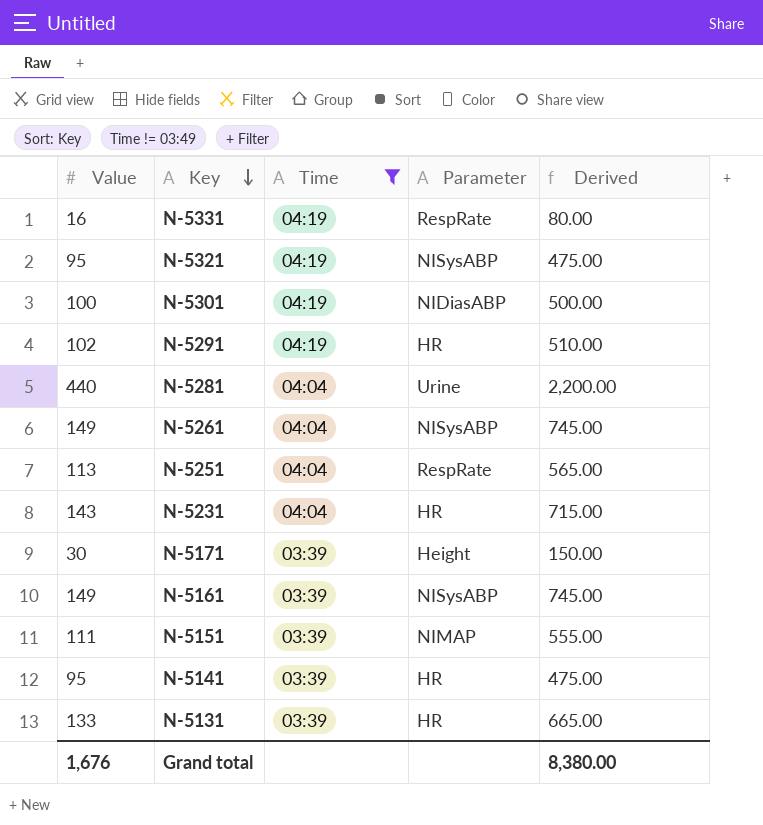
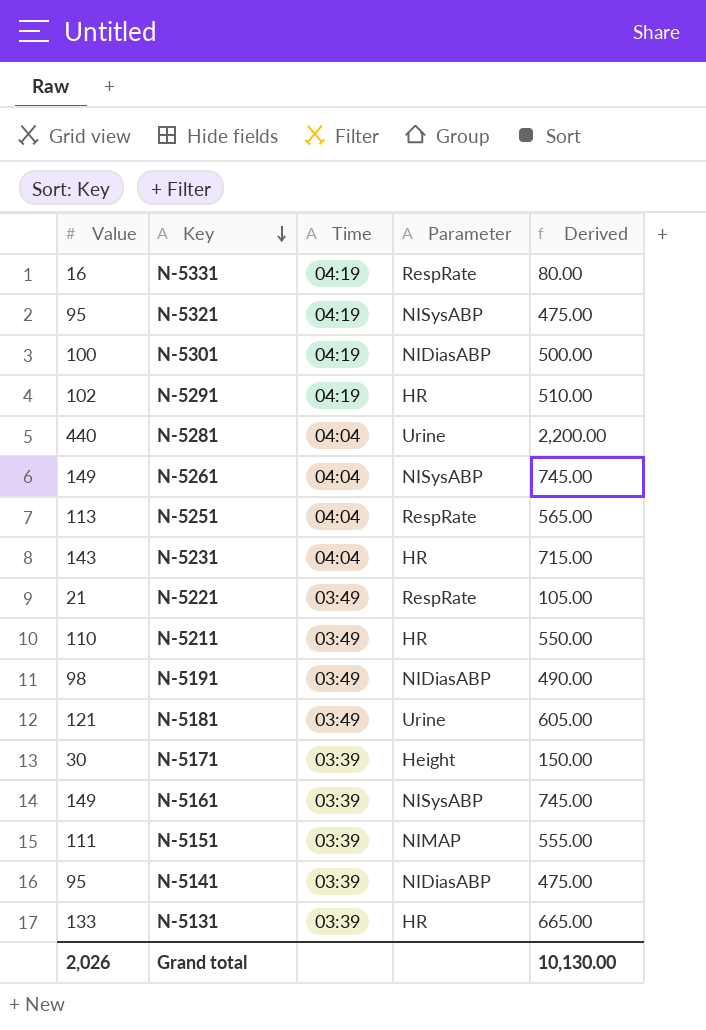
filter: Time != 03:49 -> none
N-5141 | Parameter: HR -> NIDiasABP
Grand total | Value: 1,676 -> 2,026
Grand total | Derived: 8,380.00 -> 10,130.00

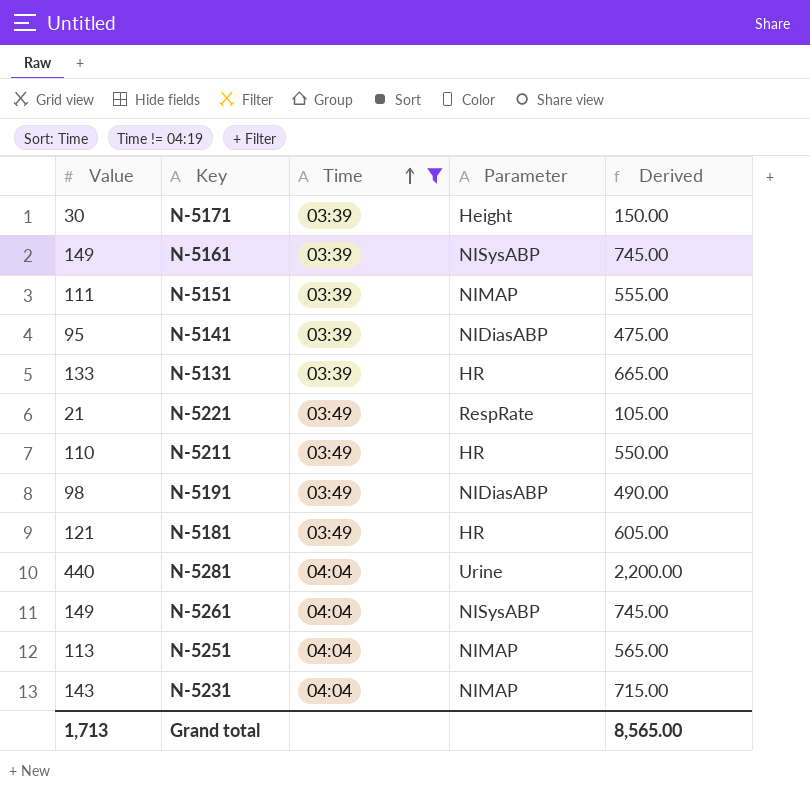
filter: none -> Time != 04:19
row order: Key descending -> Time ascending
N-5181 | Parameter: Urine -> HR
N-5251 | Parameter: RespRate -> NIMAP
N-5231 | Parameter: HR -> NIMAP
Grand total | Value: 2,026 -> 1,713
Grand total | Derived: 10,130.00 -> 8,565.00

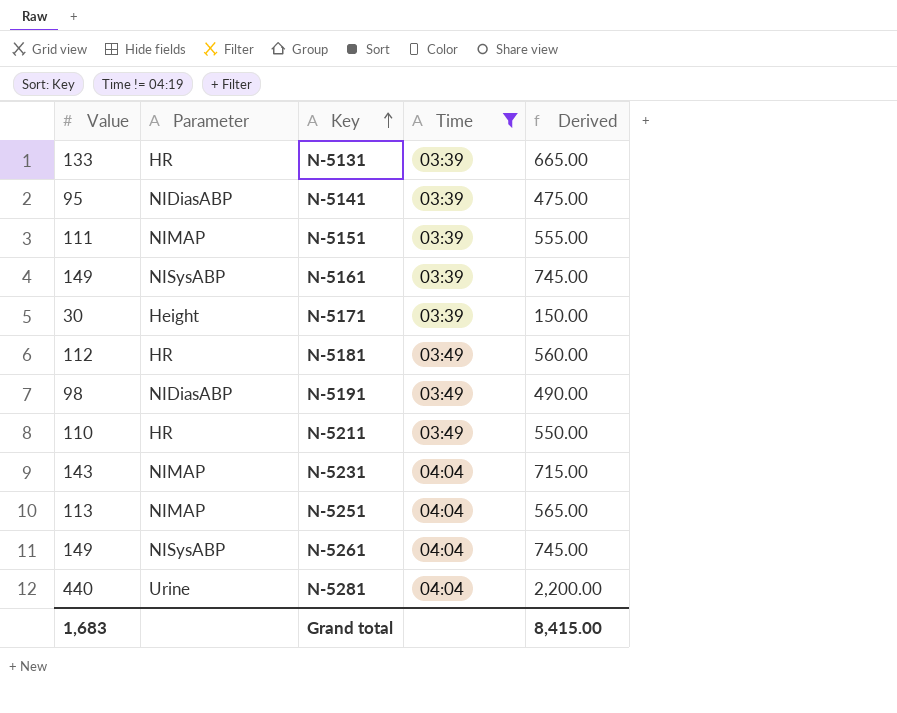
row order: Time ascending -> Key ascending
column Parameter | position: 4 -> 2
row N-5221: 21 | 03:49 | RespRate | 105.00 -> none
N-5181 | Value: 121 -> 112
N-5181 | Derived: 605.00 -> 560.00
Grand total | Value: 1,713 -> 1,683
Grand total | Derived: 8,565.00 -> 8,415.00

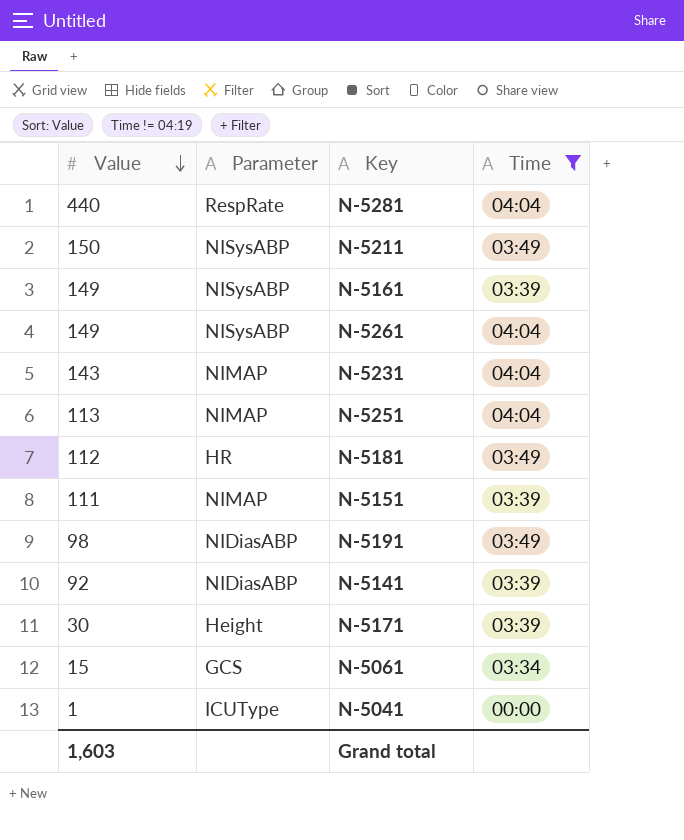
row order: Key ascending -> Value descending
column Derived | formula: [Value] * 5 -> none
row N-5131: 133 | HR | 03:39 | 665.00 -> none
N-5281 | Parameter: Urine -> RespRate
N-5211 | Value: 110 -> 150
N-5211 | Parameter: HR -> NISysABP
N-5141 | Value: 95 -> 92
row N-5061: none -> 15 | GCS | 03:34
row N-5041: none -> 1 | ICUType | 00:00
Grand total | Value: 1,683 -> 1,603

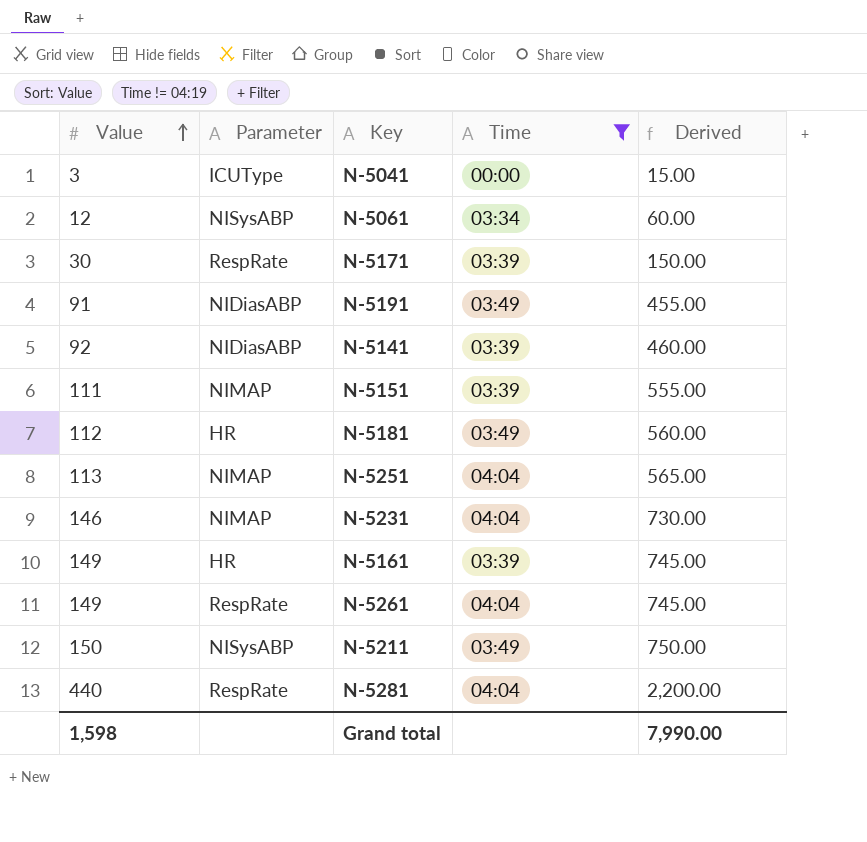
row order: Value descending -> Value ascending
column Derived | formula: none -> [Value] * 5
N-5041 | Value: 1 -> 3
N-5061 | Value: 15 -> 12
N-5061 | Parameter: GCS -> NISysABP
N-5171 | Parameter: Height -> RespRate
N-5191 | Value: 98 -> 91
N-5231 | Value: 143 -> 146
N-5161 | Parameter: NISysABP -> HR
N-5261 | Parameter: NISysABP -> RespRate
Grand total | Value: 1,603 -> 1,598

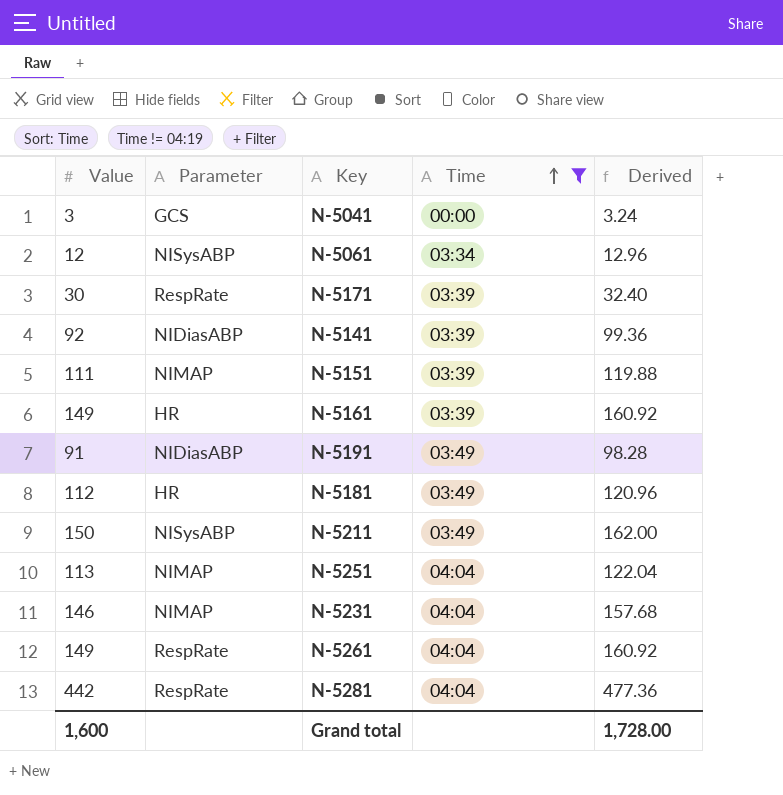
row order: Value ascending -> Time ascending
column Derived | formula: [Value] * 5 -> [Value] * 1.08
N-5041 | Parameter: ICUType -> GCS
N-5281 | Value: 440 -> 442
Grand total | Value: 1,598 -> 1,600
Grand total | Derived: 7,990.00 -> 1,728.00

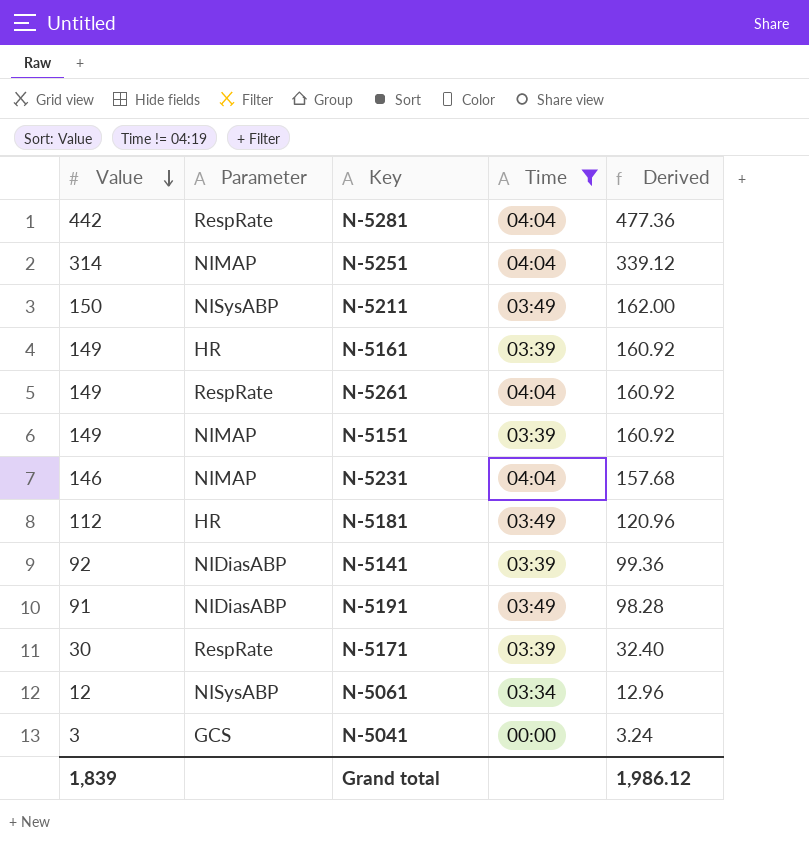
row order: Time ascending -> Value descending
N-5251 | Value: 113 -> 314
N-5251 | Derived: 122.04 -> 339.12
N-5151 | Value: 111 -> 149
N-5151 | Derived: 119.88 -> 160.92
Grand total | Value: 1,600 -> 1,839
Grand total | Derived: 1,728.00 -> 1,986.12

